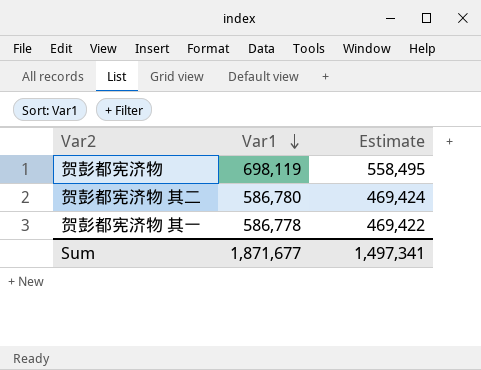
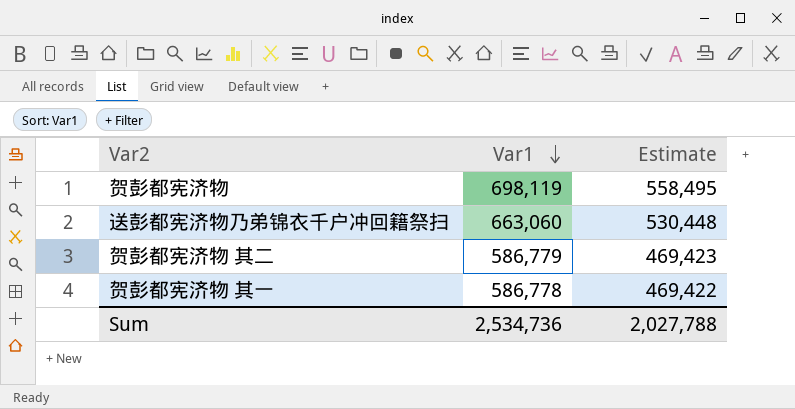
row 送彭都宪济物乃弟锦衣千户冲回籍祭扫: none -> 663,060 | 530,448
贺彭都宪济物 其二 | Var1: 586,780 -> 586,779
贺彭都宪济物 其二 | Estimate: 469,424 -> 469,423
Sum | Var1: 1,871,677 -> 2,534,736
Sum | Estimate: 1,497,341 -> 2,027,788

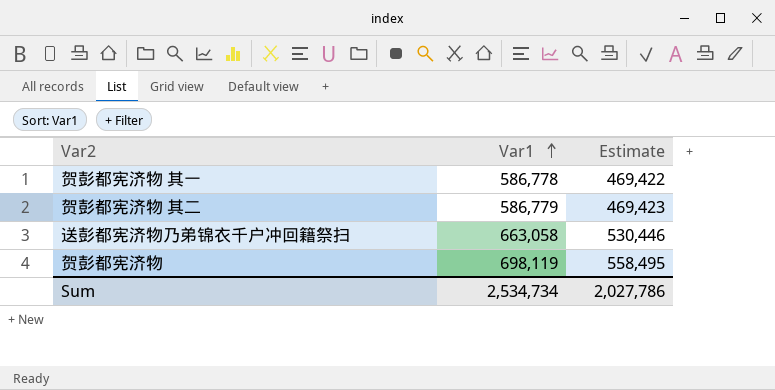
row order: Var1 descending -> Var1 ascending
送彭都宪济物乃弟锦衣千户冲回籍祭扫 | Var1: 663,060 -> 663,058
送彭都宪济物乃弟锦衣千户冲回籍祭扫 | Estimate: 530,448 -> 530,446
Sum | Var1: 2,534,736 -> 2,534,734
Sum | Estimate: 2,027,788 -> 2,027,786

